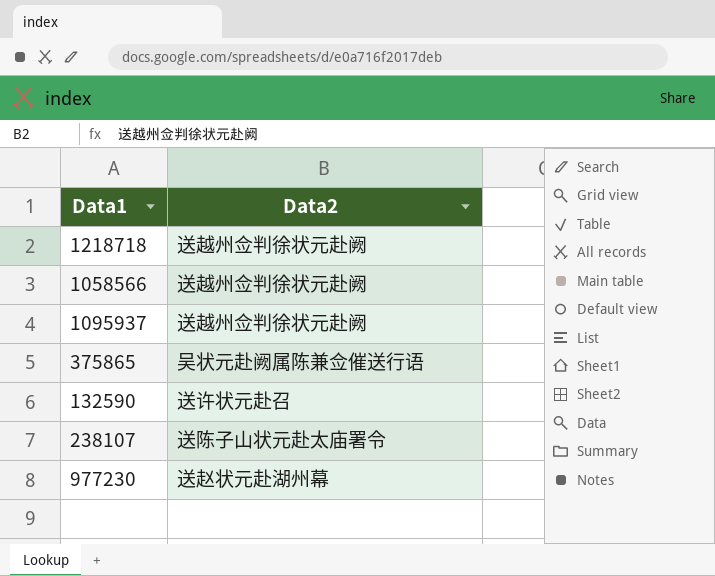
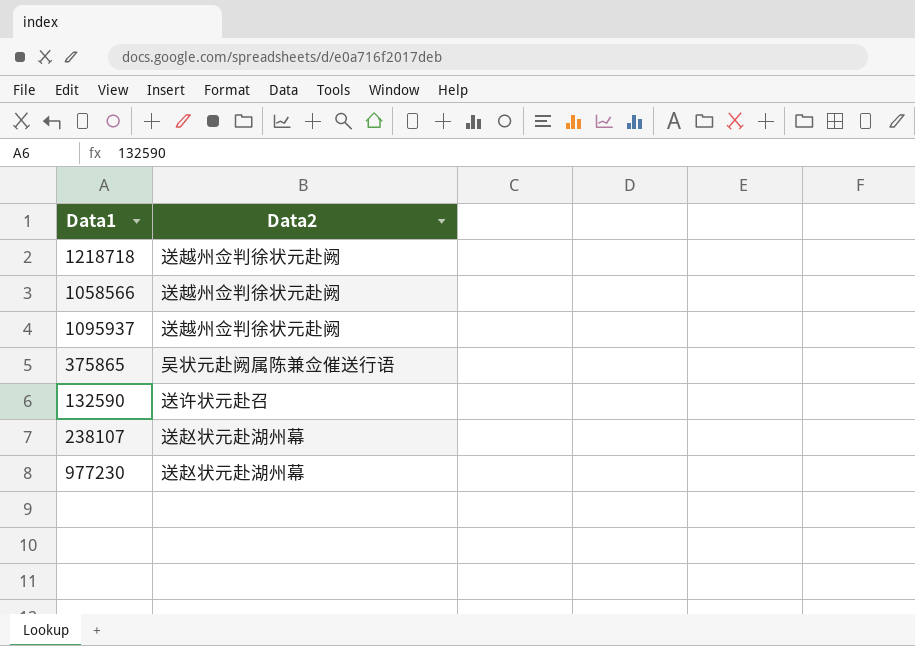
238107 | Data2: 送陈子山状元赴太庙署令 -> 送赵状元赴湖州幕

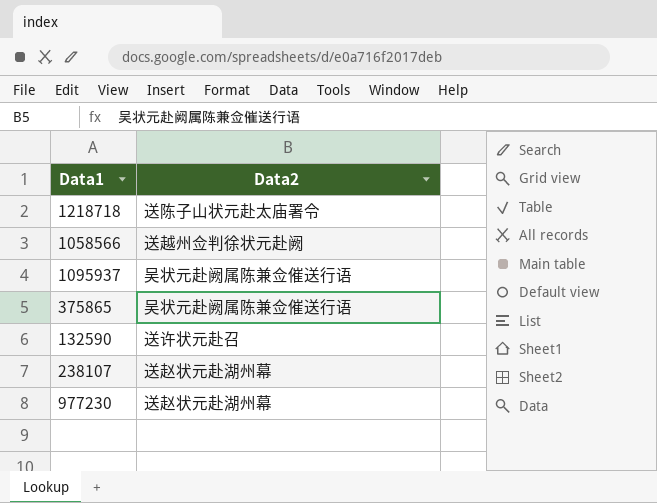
1218718 | Data2: 送越州佥判徐状元赴阙 -> 送陈子山状元赴太庙署令
1095937 | Data2: 送越州佥判徐状元赴阙 -> 吴状元赴阙属陈兼佥催送行语

